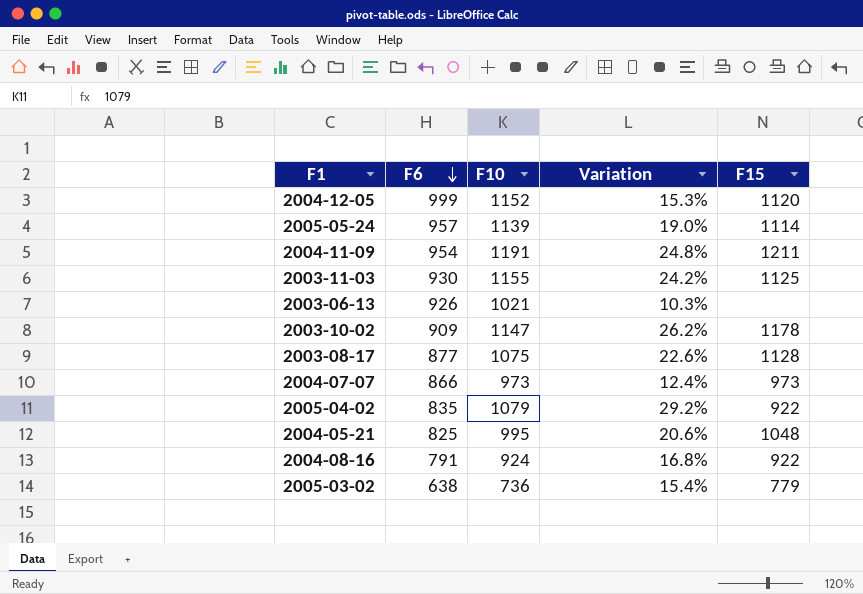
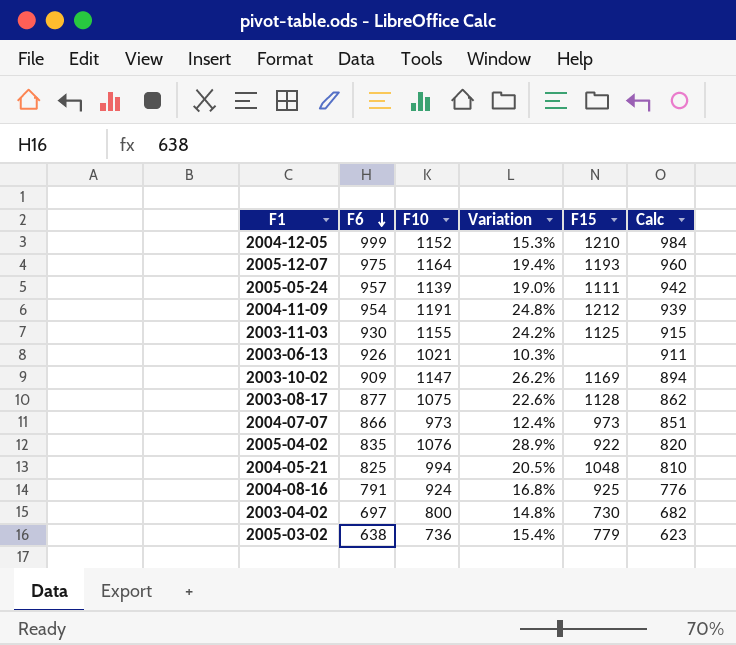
column Calc | formula: none -> [F6] - 15
2004-12-05 | F15: 1120 -> 1210
row 2005-12-07: none -> 975 | 1164 | 19.4% | 1193 | 960
2005-05-24 | F15: 1114 -> 1111
2004-11-09 | F15: 1211 -> 1212
2003-10-02 | F15: 1178 -> 1169
2005-04-02 | F10: 1079 -> 1076
2005-04-02 | Variation: 29.2% -> 28.9%
2004-05-21 | F10: 995 -> 994
2004-05-21 | Variation: 20.6% -> 20.5%
2004-08-16 | F15: 922 -> 925
row 2003-04-02: none -> 697 | 800 | 14.8% | 730 | 682

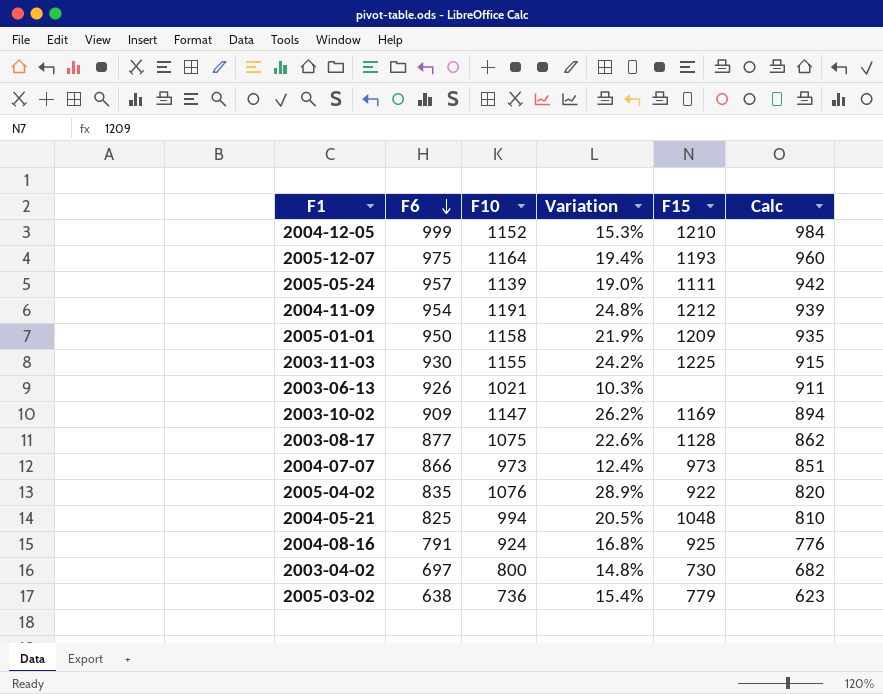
row 2005-01-01: none -> 950 | 1158 | 21.9% | 1209 | 935
2003-11-03 | F15: 1125 -> 1225

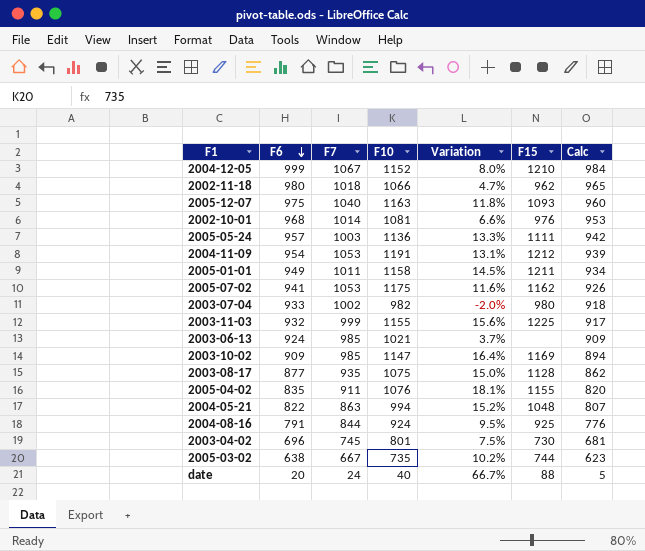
column F7 | position: none -> 3
column Variation | formula: ([F10] - [F6]) / [F6] -> ([F10] - [F7]) / [F7]
row 2004-07-07: 866 | 973 | 12.4% | 973 | 851 -> none
row 2002-11-18: none -> 980 | 1018 | 1066 | 4.7% | 962 | 965
2005-12-07 | F10: 1164 -> 1163
2005-12-07 | F15: 1193 -> 1093
row 2002-10-01: none -> 968 | 1014 | 1081 | 6.6% | 976 | 953
2005-05-24 | F10: 1139 -> 1136
2005-01-01 | F6: 950 -> 949
2005-01-01 | F15: 1209 -> 1211
2005-01-01 | Calc: 935 -> 934
row 2005-07-02: none -> 941 | 1053 | 1175 | 11.6% | 1162 | 926
row 2003-07-04: none -> 933 | 1002 | 982 | -2.0% | 980 | 918
2003-11-03 | F6: 930 -> 932
2003-11-03 | Calc: 915 -> 917
2003-06-13 | F6: 926 -> 924
2003-06-13 | Calc: 911 -> 909
2005-04-02 | F15: 922 -> 1155
2004-05-21 | F6: 825 -> 822
2004-05-21 | Calc: 810 -> 807
2003-04-02 | F6: 697 -> 696
2003-04-02 | F10: 800 -> 801
2003-04-02 | Calc: 682 -> 681
2005-03-02 | F10: 736 -> 735
2005-03-02 | F15: 779 -> 744
row date: none -> 20 | 24 | 40 | 66.7% | 88 | 5

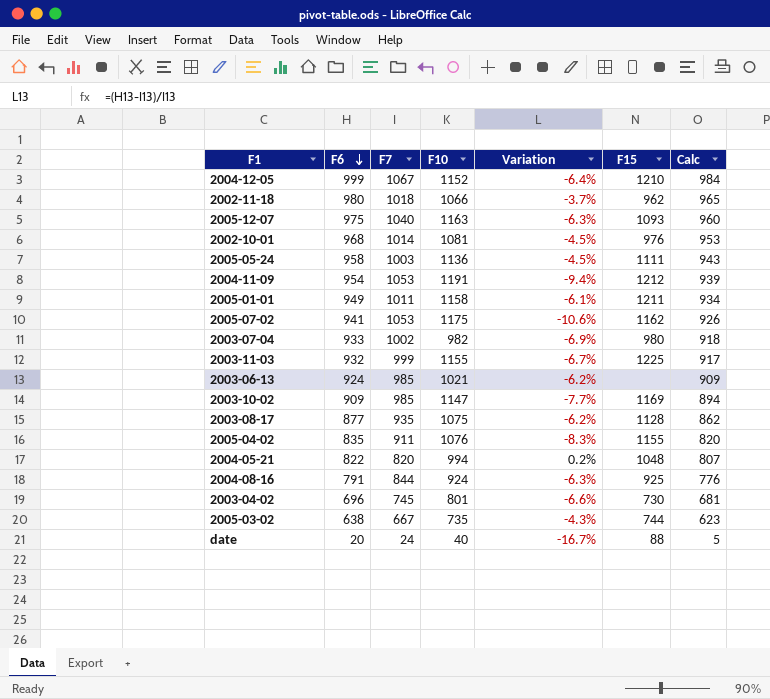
column Variation | formula: ([F10] - [F7]) / [F7] -> ([F6] - [F7]) / [F7]
2005-05-24 | F6: 957 -> 958
2005-05-24 | Calc: 942 -> 943
2004-05-21 | F7: 863 -> 820

